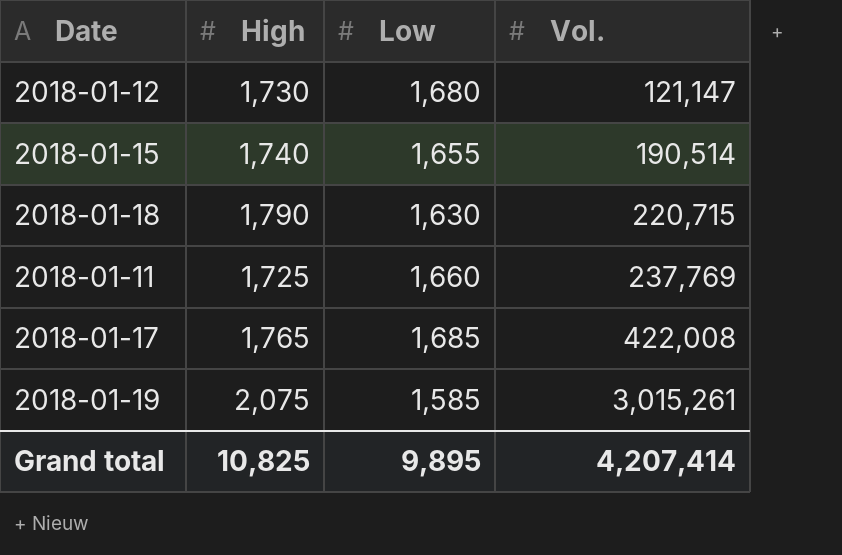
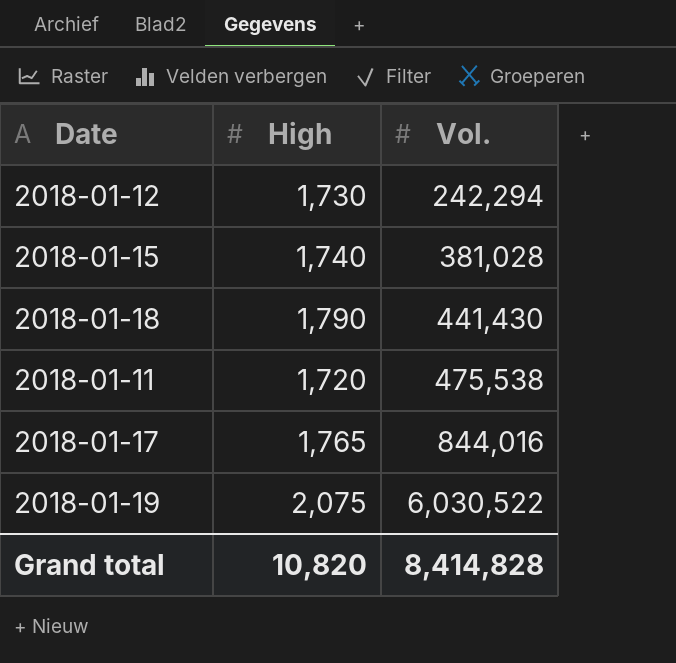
column Low | position: 3 -> none
2018-01-12 | Vol.: 121,147 -> 242,294
2018-01-15 | Vol.: 190,514 -> 381,028
2018-01-18 | Vol.: 220,715 -> 441,430
2018-01-11 | High: 1,725 -> 1,720
2018-01-11 | Vol.: 237,769 -> 475,538
2018-01-17 | Vol.: 422,008 -> 844,016
2018-01-19 | Vol.: 3,015,261 -> 6,030,522
Grand total | High: 10,825 -> 10,820
Grand total | Vol.: 4,207,414 -> 8,414,828

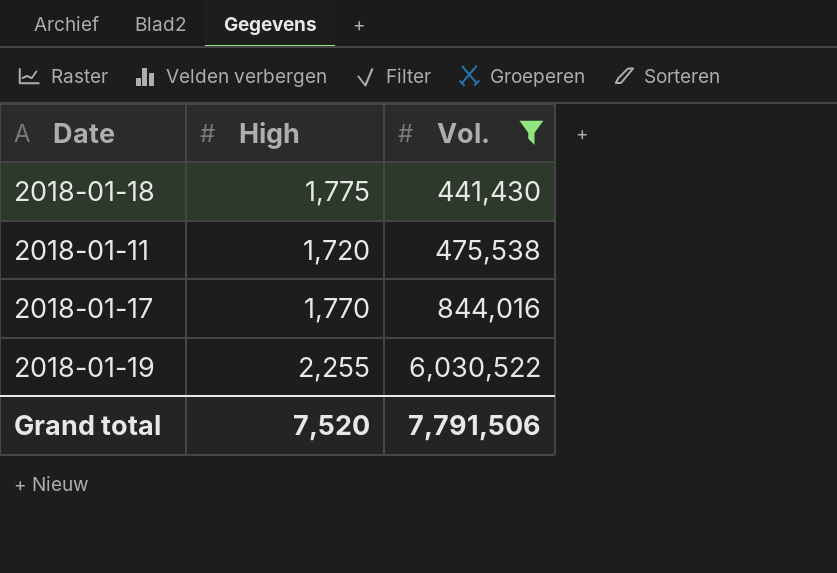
filter: none -> Vol. >= 441,430
2018-01-18 | High: 1,790 -> 1,775
2018-01-17 | High: 1,765 -> 1,770
2018-01-19 | High: 2,075 -> 2,255
Grand total | High: 10,820 -> 7,520
Grand total | Vol.: 8,414,828 -> 7,791,506

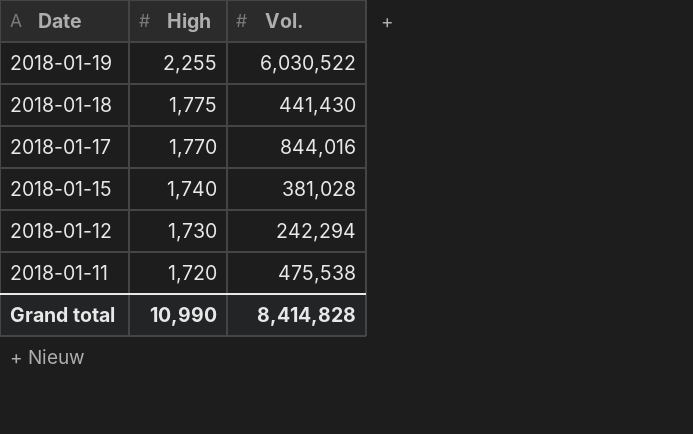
filter: Vol. >= 441,430 -> none
row order: Vol. ascending -> Date descending
Grand total | High: 7,520 -> 10,990
Grand total | Vol.: 7,791,506 -> 8,414,828

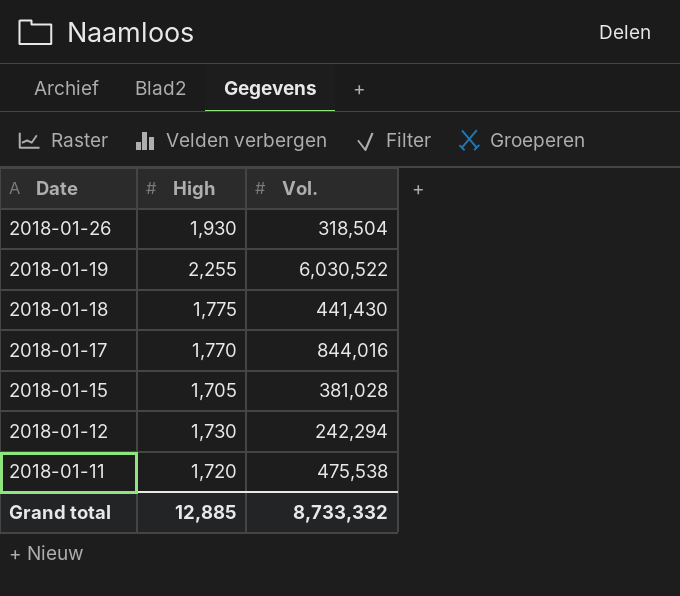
row 2018-01-26: none -> 1,930 | 318,504
2018-01-15 | High: 1,740 -> 1,705
Grand total | High: 10,990 -> 12,885
Grand total | Vol.: 8,414,828 -> 8,733,332

